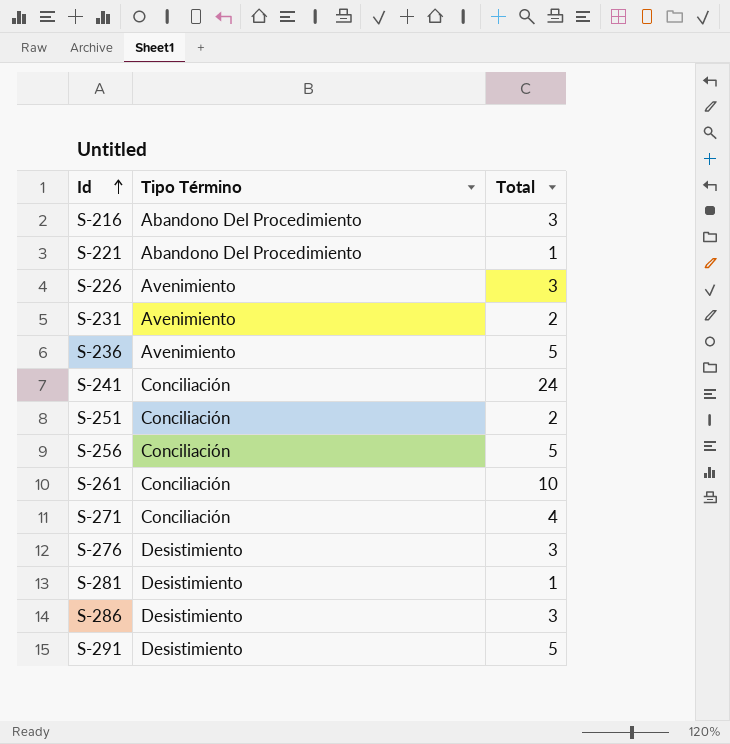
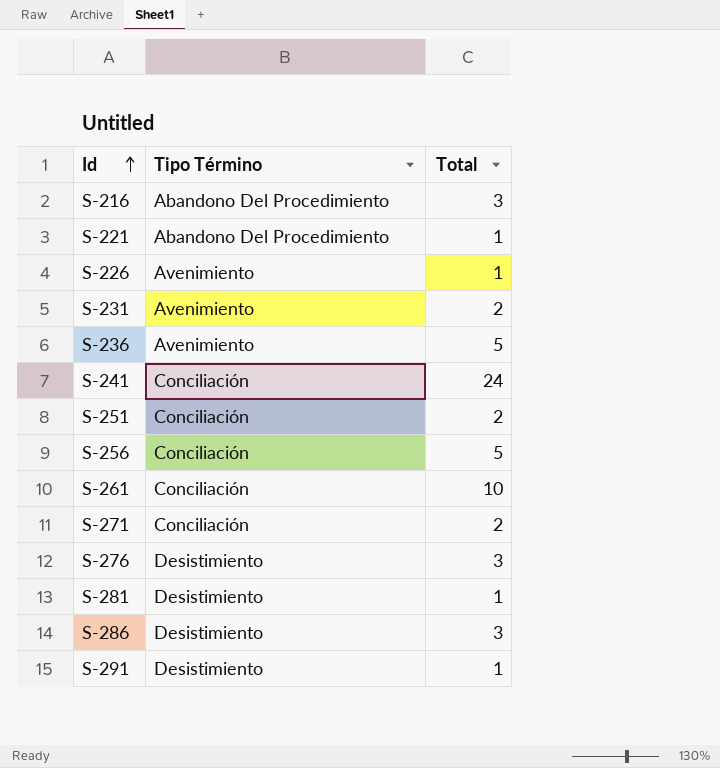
S-226 | Total: 3 -> 1
S-271 | Total: 4 -> 2
S-291 | Total: 5 -> 1

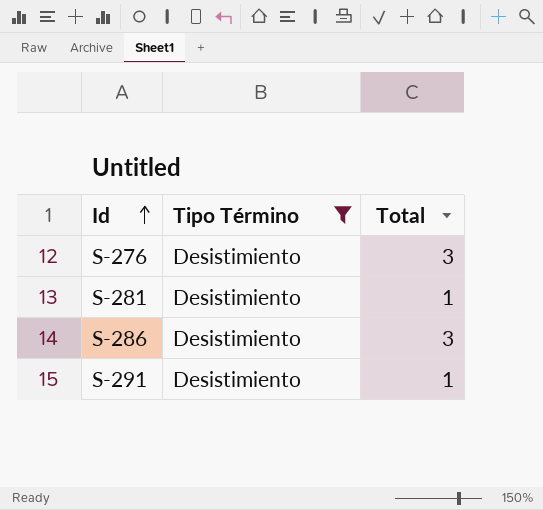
filter: none -> Tipo Término = Desistimiento

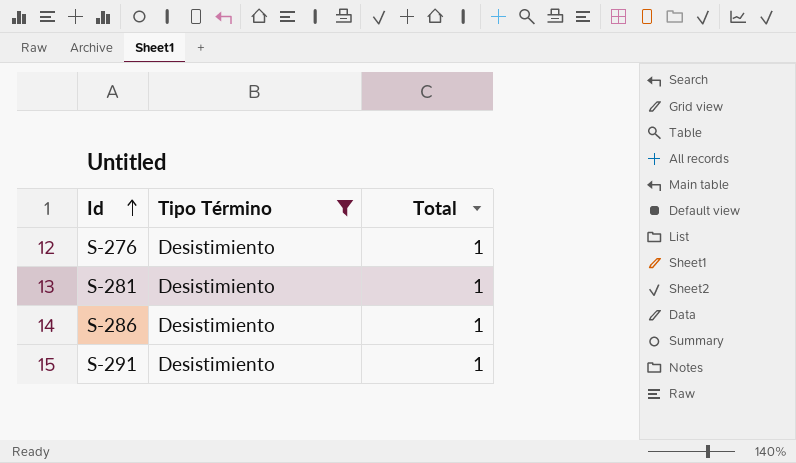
S-276 | Total: 3 -> 1
S-286 | Total: 3 -> 1

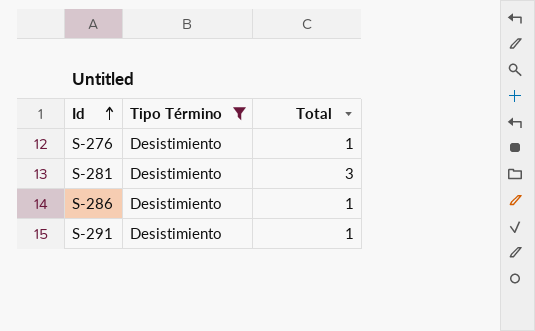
S-281 | Total: 1 -> 3

